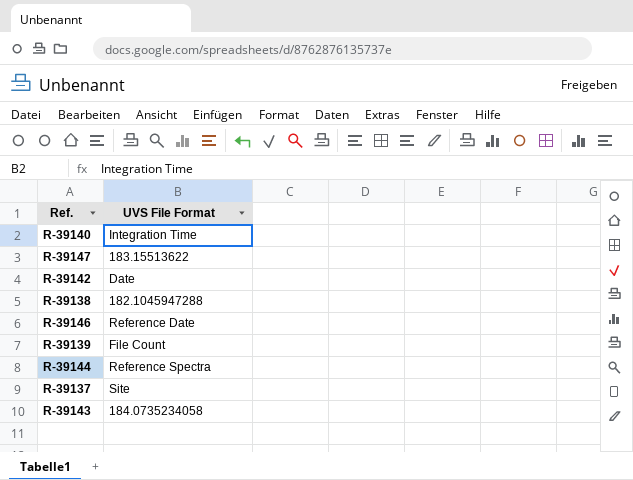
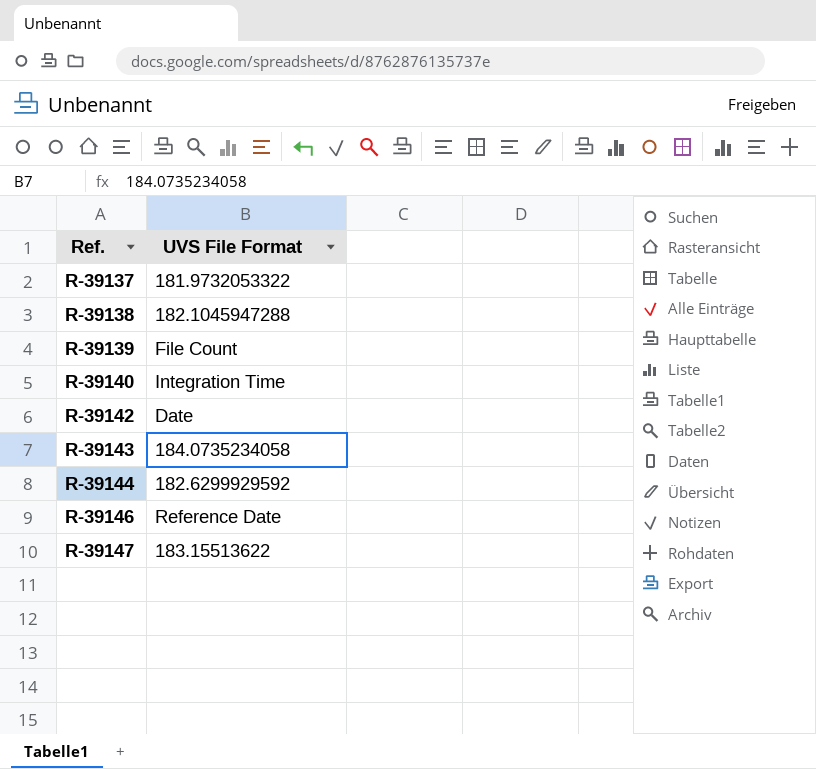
row order: none -> Ref. ascending
R-39137 | UVS File Format: Site -> 181.9732053322
R-39144 | UVS File Format: Reference Spectra -> 182.6299929592

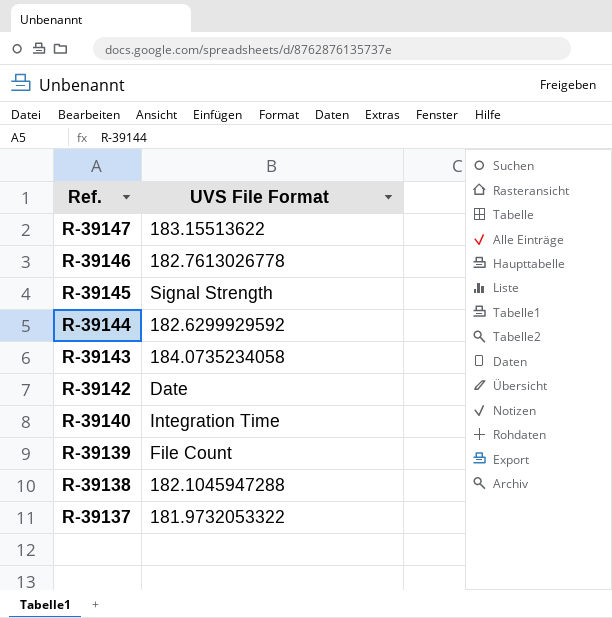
row order: Ref. ascending -> Ref. descending
R-39146 | UVS File Format: Reference Date -> 182.7613026778
row R-39145: none -> Signal Strength

